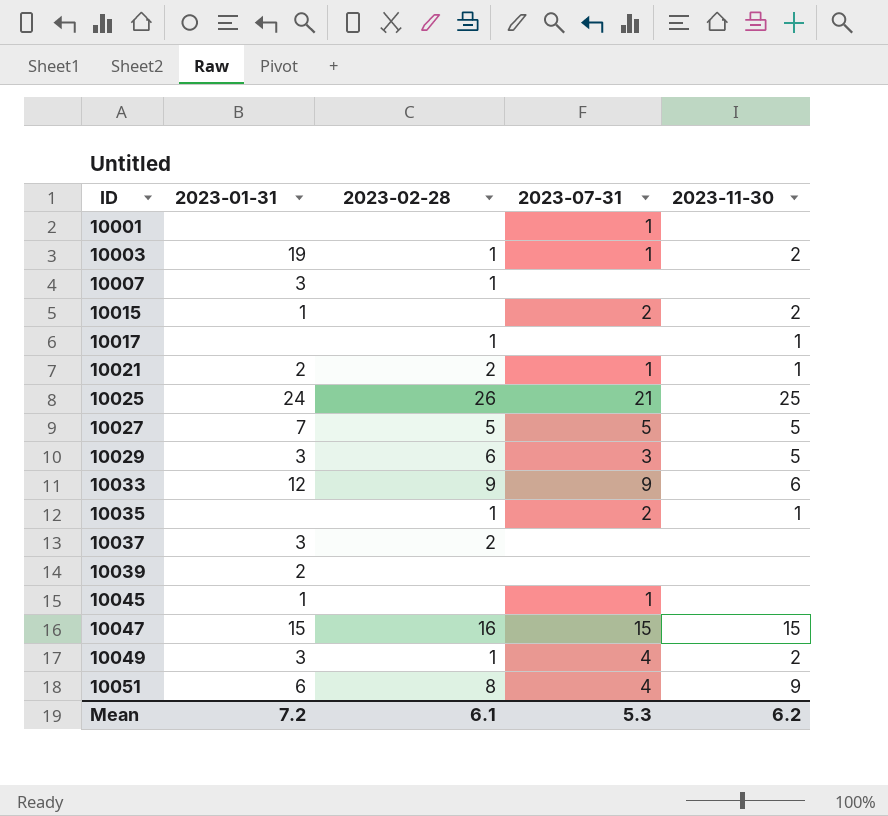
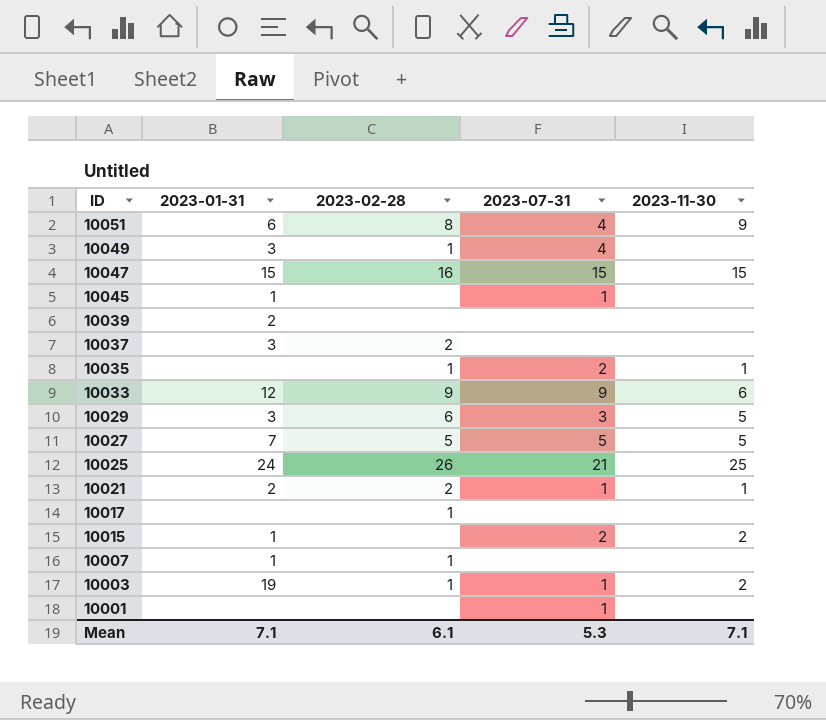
row order: ID ascending -> ID descending
10049 | 2023-11-30: 2 -> none
10017 | 2023-11-30: 1 -> none
10007 | 2023-01-31: 3 -> 1
Mean | 2023-01-31: 7.2 -> 7.1
Mean | 2023-11-30: 6.2 -> 7.1

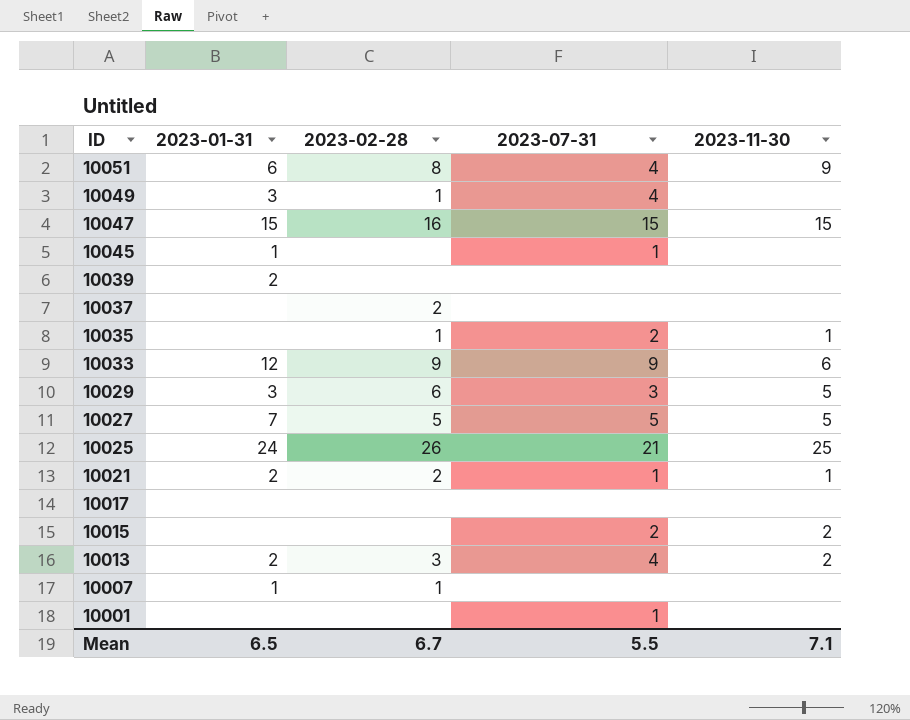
row 10003: 19 | 1 | 1 | 2 -> none
10037 | 2023-01-31: 3 -> none
10017 | 2023-02-28: 1 -> none
10015 | 2023-01-31: 1 -> none
row 10013: none -> 2 | 3 | 4 | 2
Mean | 2023-01-31: 7.1 -> 6.5
Mean | 2023-02-28: 6.1 -> 6.7
Mean | 2023-07-31: 5.3 -> 5.5

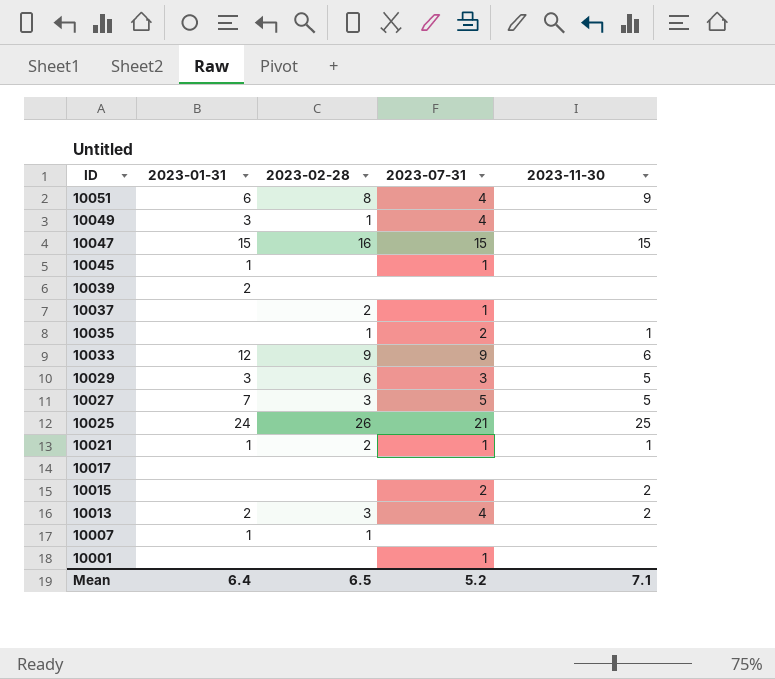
10037 | 2023-07-31: none -> 1
10027 | 2023-02-28: 5 -> 3
10021 | 2023-01-31: 2 -> 1
Mean | 2023-01-31: 6.5 -> 6.4
Mean | 2023-02-28: 6.7 -> 6.5
Mean | 2023-07-31: 5.5 -> 5.2

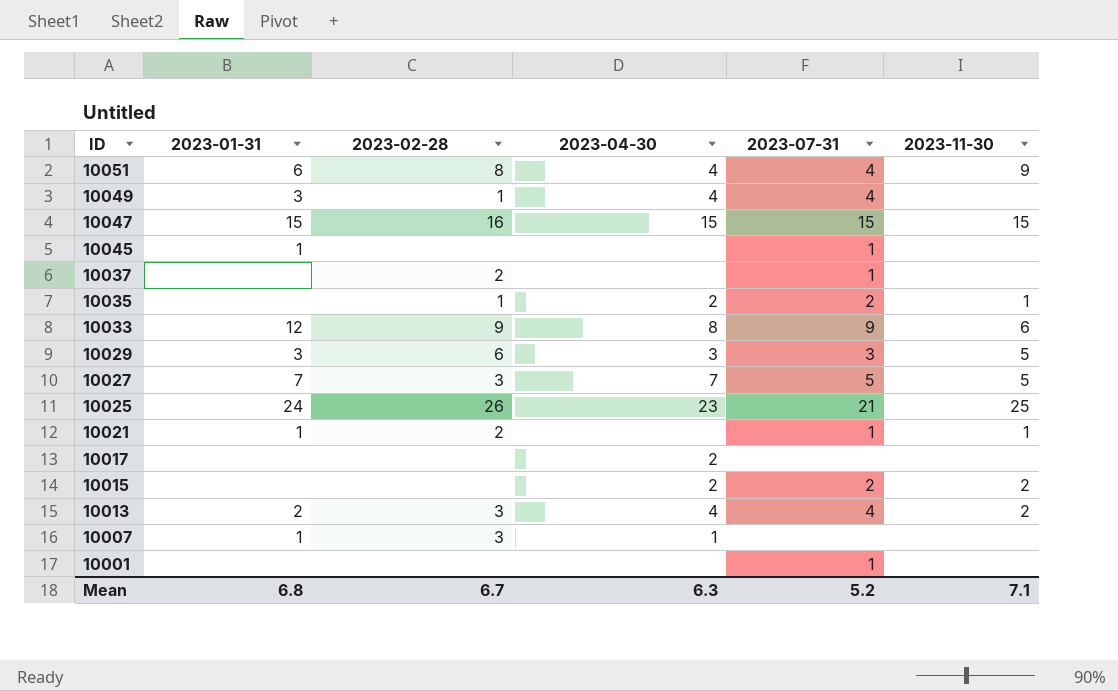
column 2023-04-30 | position: none -> 4
row 10039: 2 | none | none | none -> none
10007 | 2023-02-28: 1 -> 3
Mean | 2023-01-31: 6.4 -> 6.8
Mean | 2023-02-28: 6.5 -> 6.7

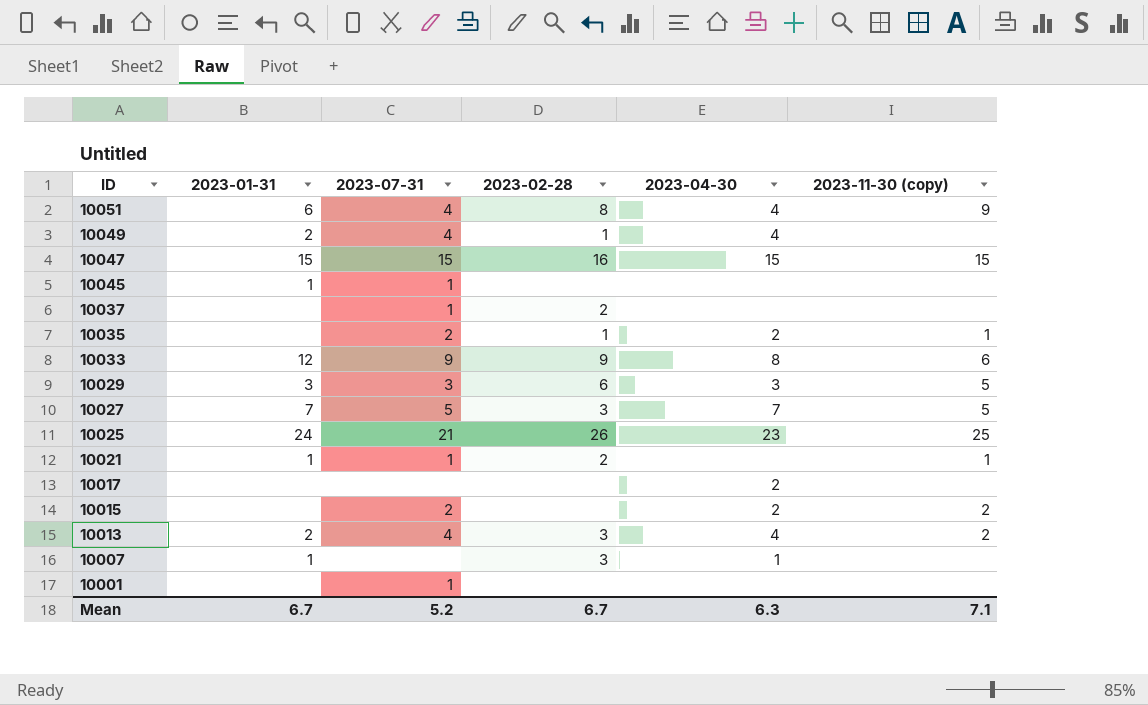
column 2023-07-31 | position: 5 -> 3
column name: 2023-11-30 -> 2023-11-30 (copy)
10049 | 2023-01-31: 3 -> 2
Mean | 2023-01-31: 6.8 -> 6.7

